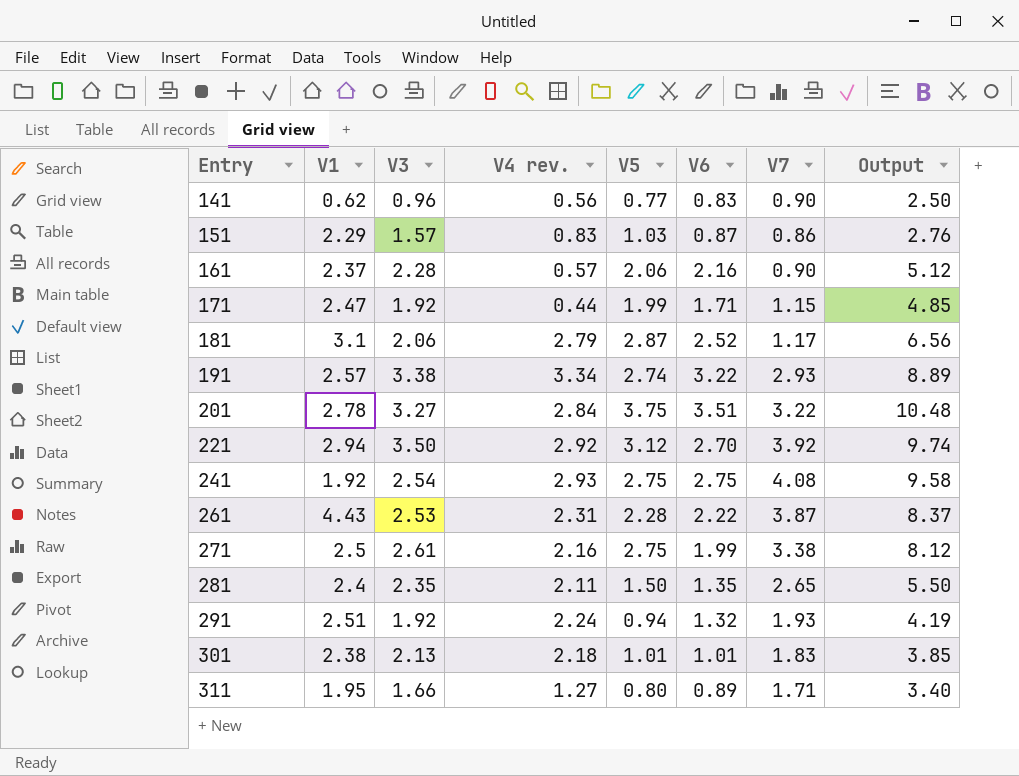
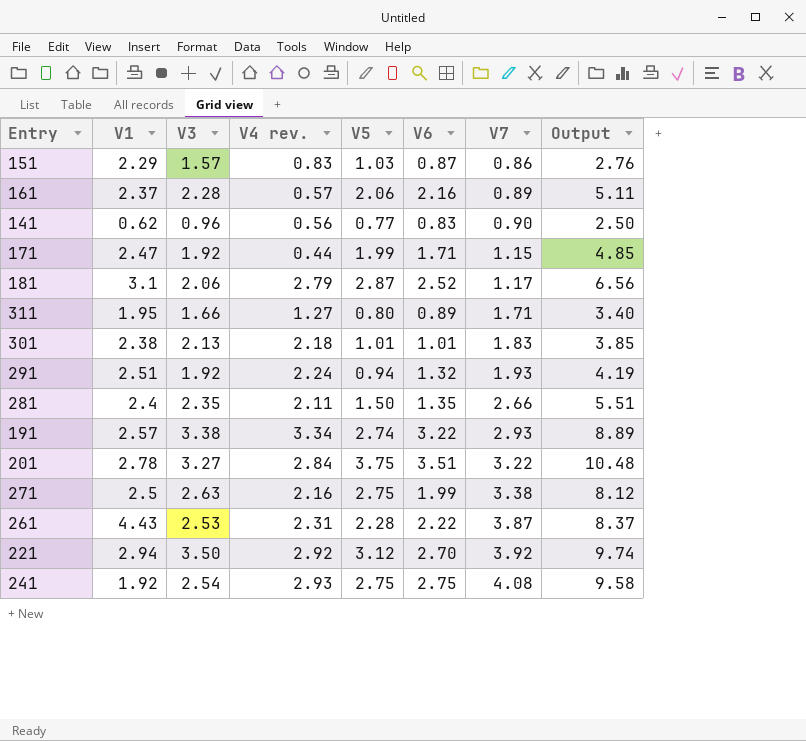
row order: Entry ascending -> V7 ascending
161 | V7: 0.90 -> 0.89
161 | Output: 5.12 -> 5.11
281 | V7: 2.65 -> 2.66
281 | Output: 5.50 -> 5.51
271 | V3: 2.61 -> 2.63

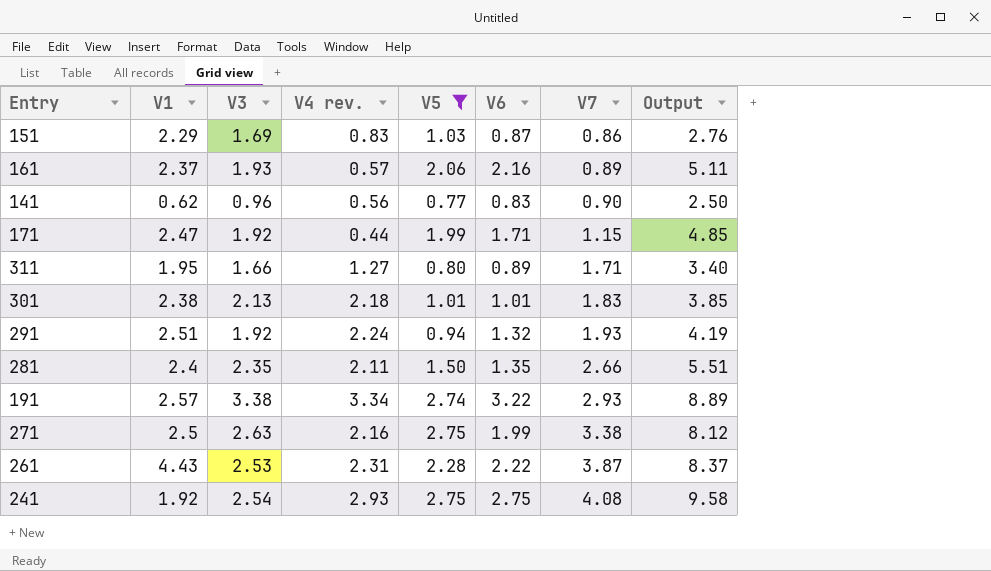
filter: none -> V5 <= 2.75
151 | V3: 1.57 -> 1.69
161 | V3: 2.28 -> 1.93

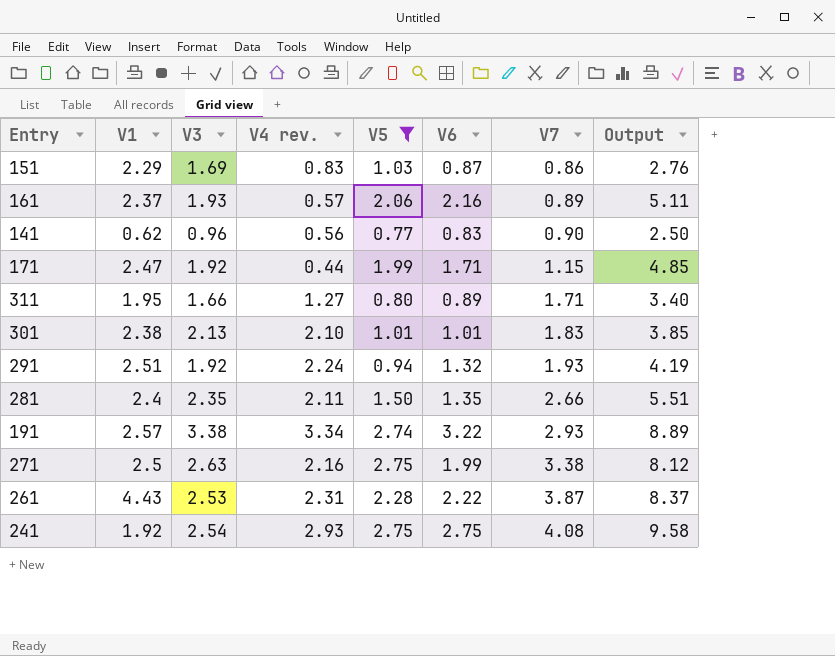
301 | V4 rev.: 2.18 -> 2.10

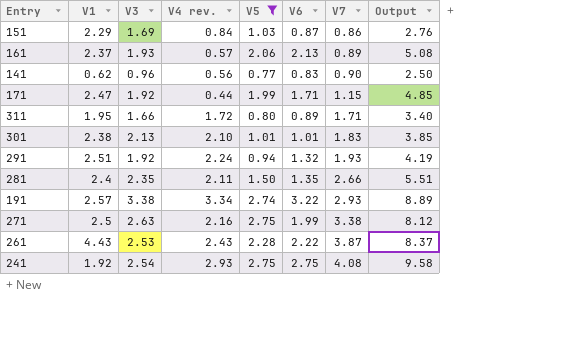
151 | V4 rev.: 0.83 -> 0.84
161 | V6: 2.16 -> 2.13
161 | Output: 5.11 -> 5.08
311 | V4 rev.: 1.27 -> 1.72
261 | V4 rev.: 2.31 -> 2.43

